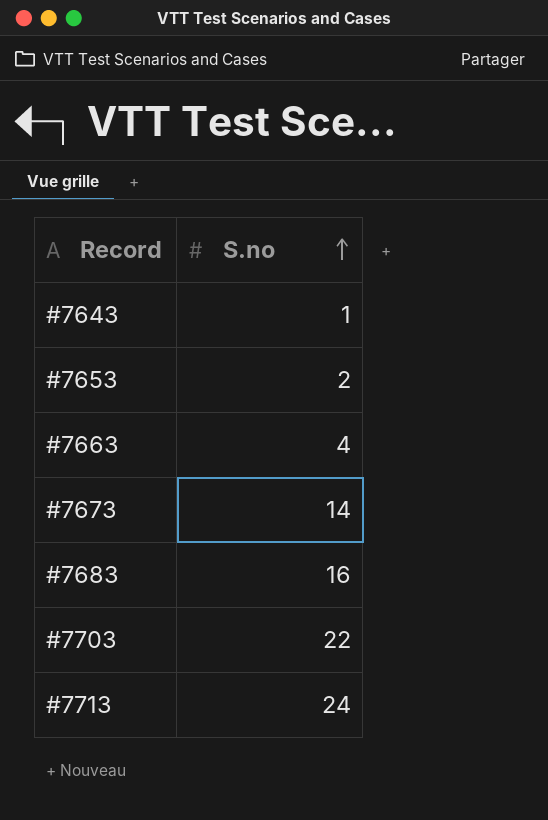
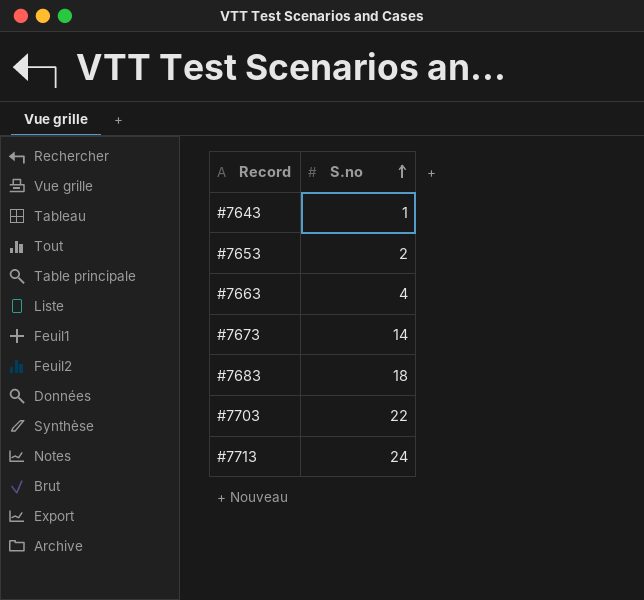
#7683 | S.no: 16 -> 18

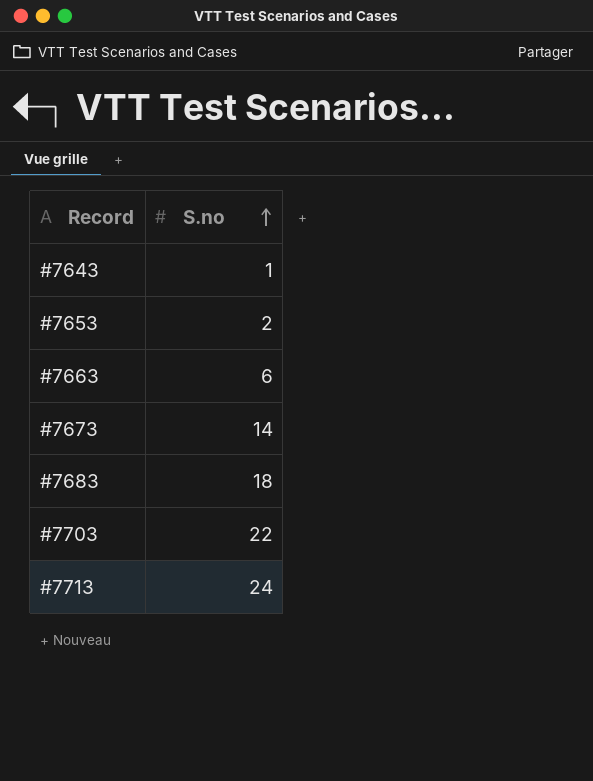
#7663 | S.no: 4 -> 6

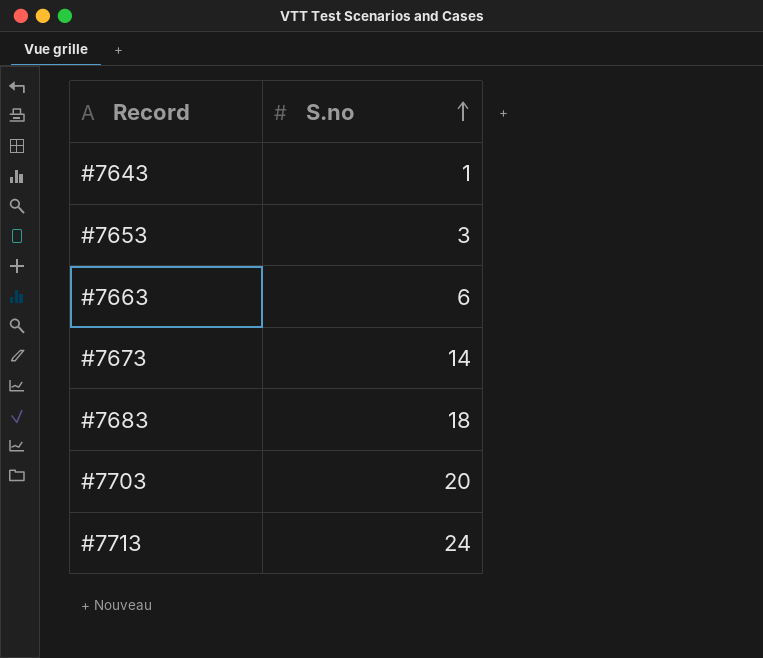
#7653 | S.no: 2 -> 3
#7703 | S.no: 22 -> 20

